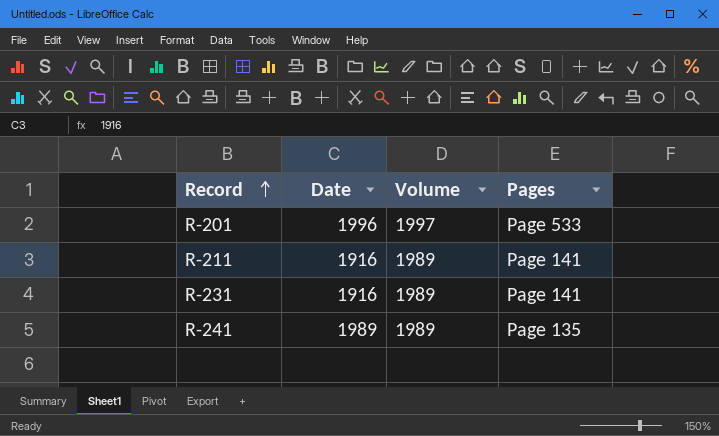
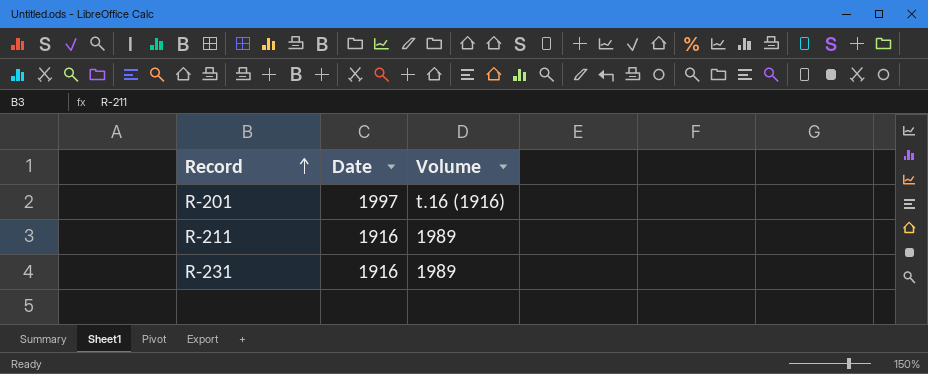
column Pages | position: 4 -> none
row R-241: 1989 | 1989 | Page 135 -> none
R-201 | Date: 1996 -> 1997
R-201 | Volume: 1997 -> t.16 (1916)

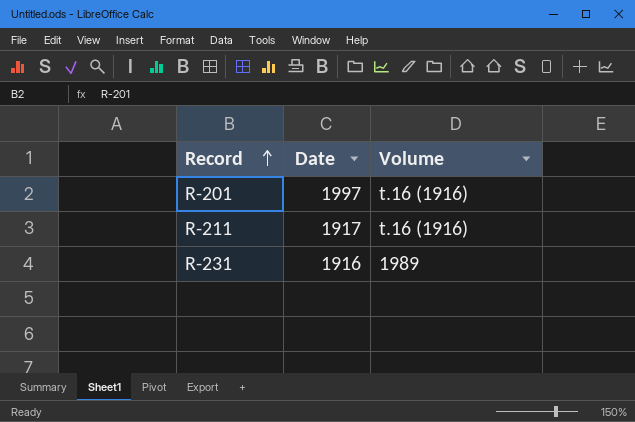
R-211 | Date: 1916 -> 1917
R-211 | Volume: 1989 -> t.16 (1916)

